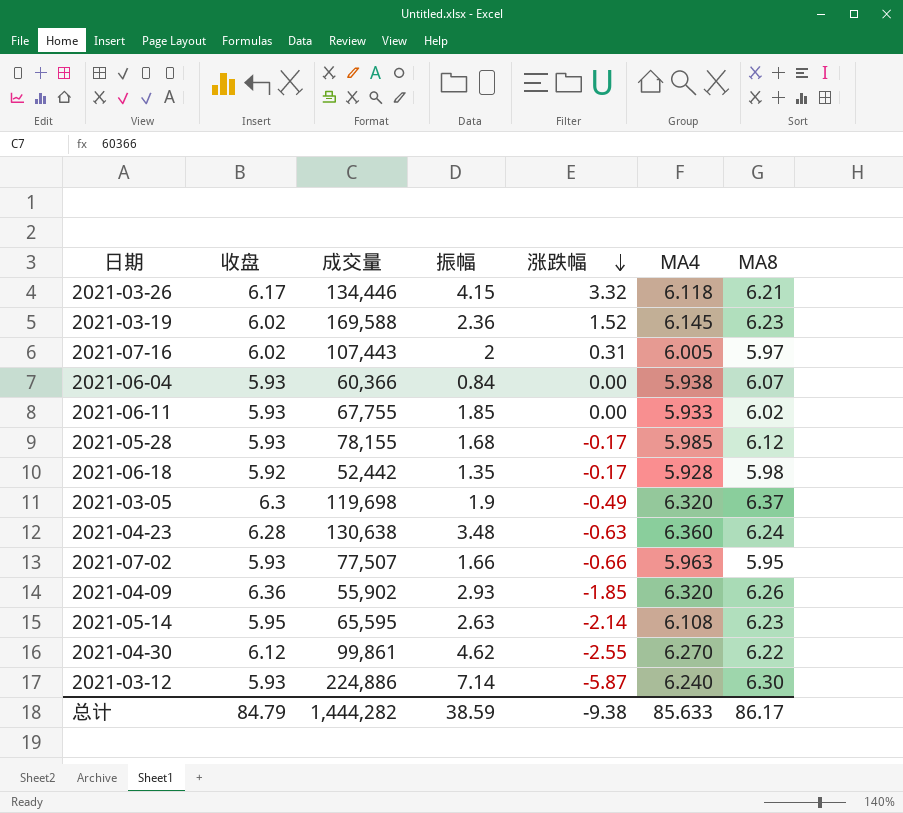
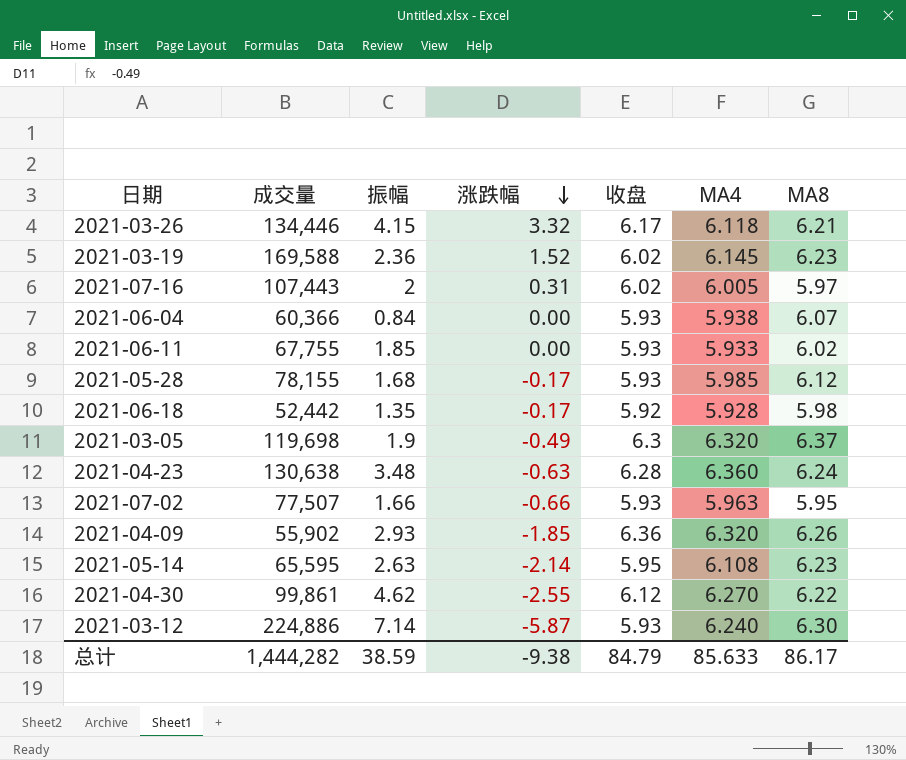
column 收盘 | position: 2 -> 5

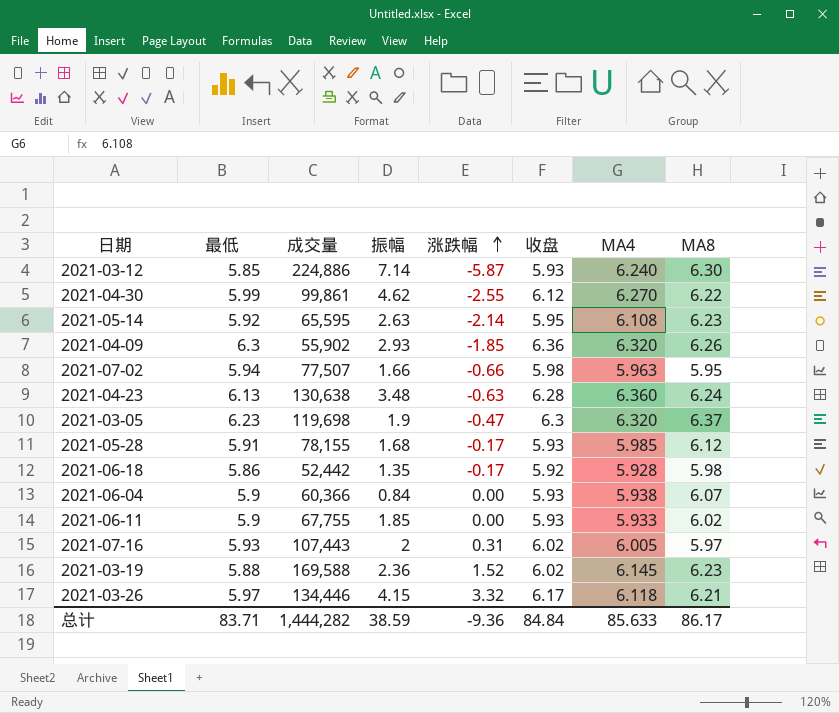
row order: 涨跌幅 descending -> 涨跌幅 ascending
column 最低 | position: none -> 2
2021-07-02 | 收盘: 5.93 -> 5.98
2021-03-05 | 涨跌幅: -0.49 -> -0.47
总计 | 涨跌幅: -9.38 -> -9.36
总计 | 收盘: 84.79 -> 84.84

